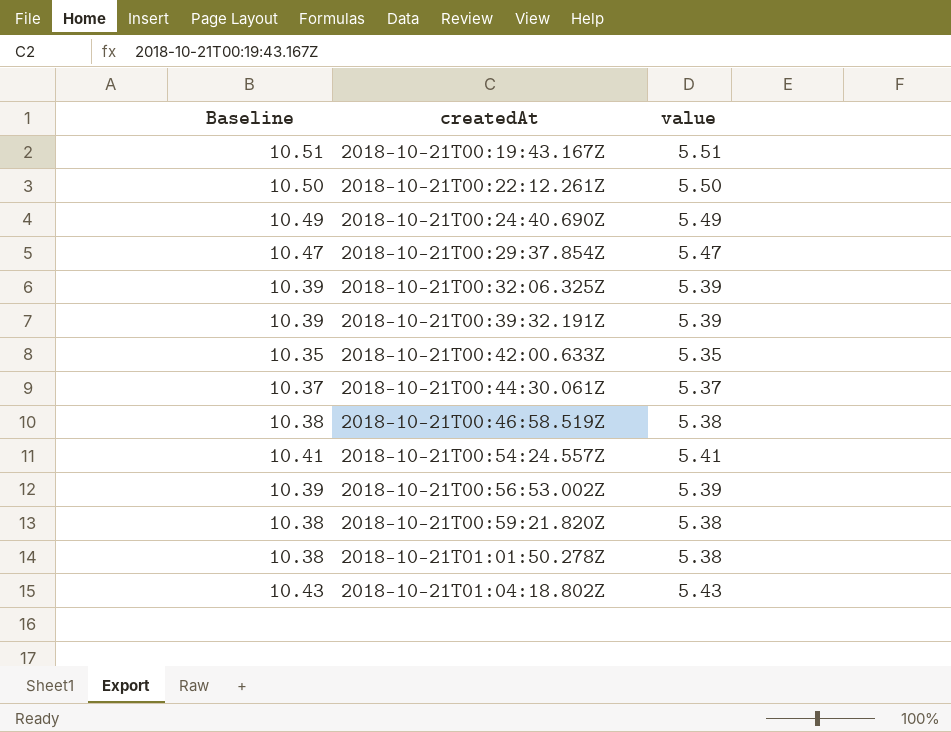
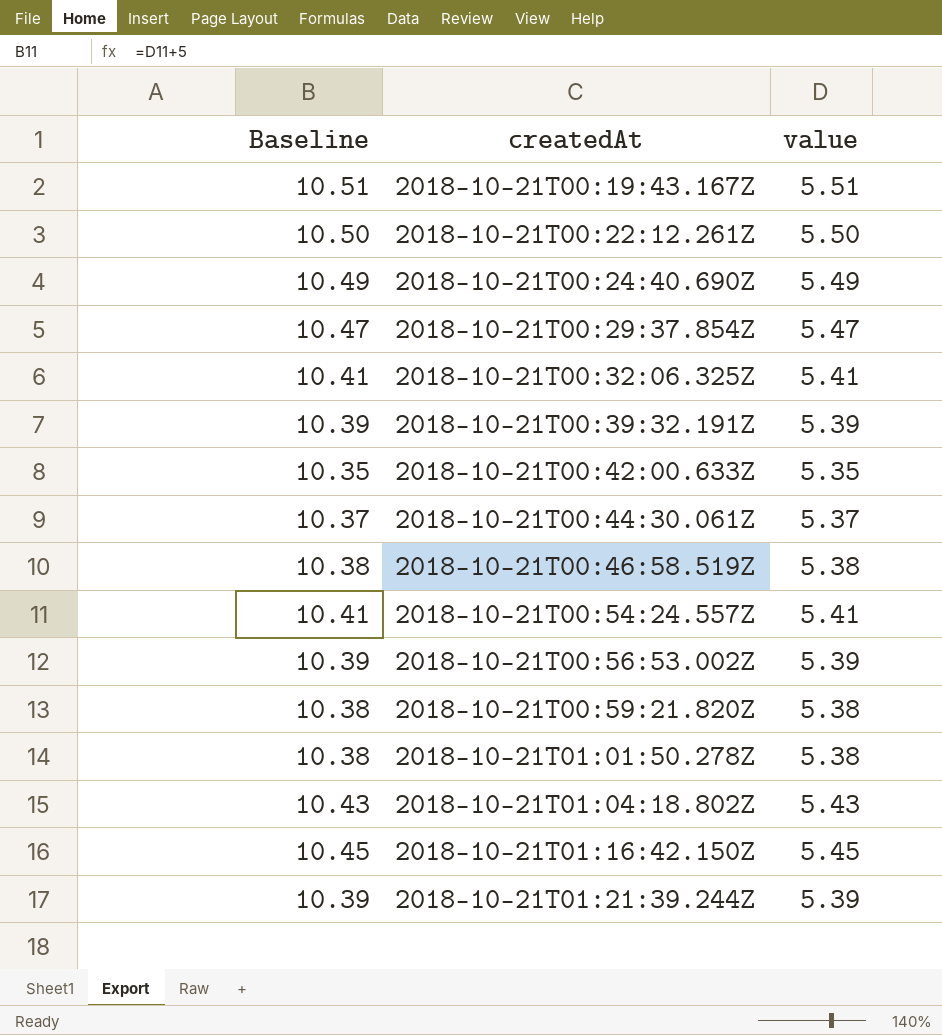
2018-10-21T00:32:06.325Z | Baseline: 10.39 -> 10.41
2018-10-21T00:32:06.325Z | value: 5.39 -> 5.41
row 2018-10-21T01:16:42.150Z: none -> 10.45 | 5.45
row 2018-10-21T01:21:39.244Z: none -> 10.39 | 5.39

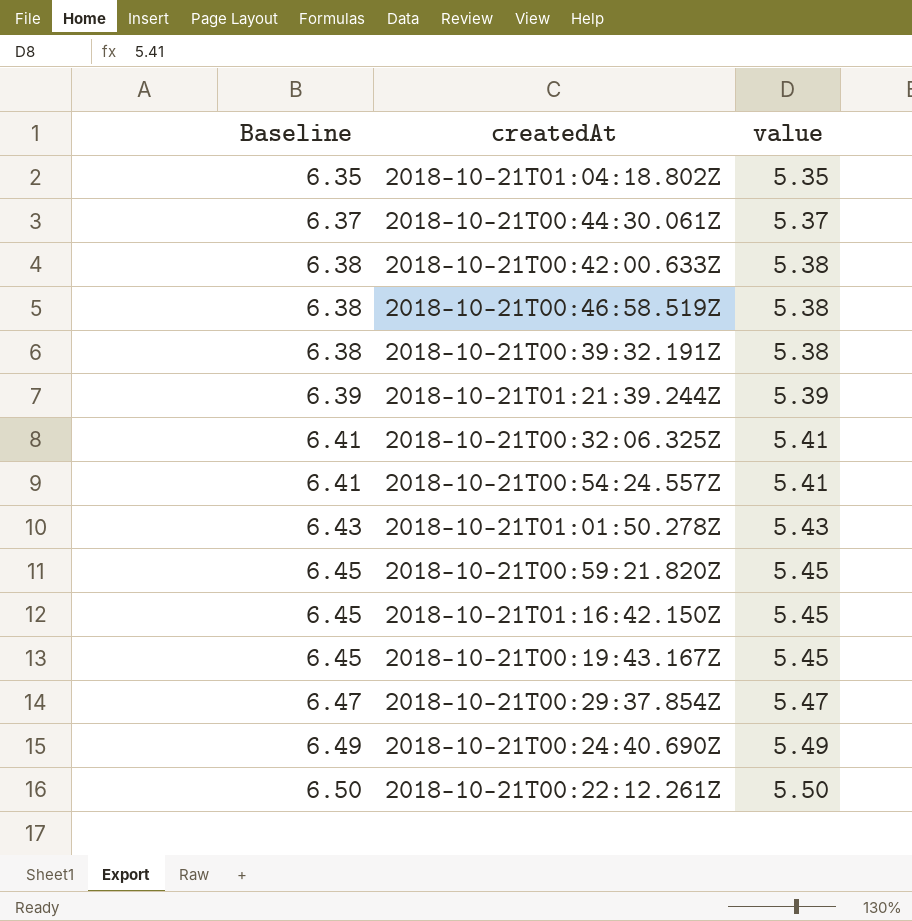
row order: createdAt ascending -> Baseline ascending
column Baseline | formula: [value] + 5 -> [value] + 1
row 2018-10-21T00:56:53.002Z: 10.39 | 5.39 -> none
2018-10-21T01:04:18.802Z | value: 5.43 -> 5.35
2018-10-21T00:42:00.633Z | value: 5.35 -> 5.38
2018-10-21T00:39:32.191Z | value: 5.39 -> 5.38
2018-10-21T01:01:50.278Z | value: 5.38 -> 5.43
2018-10-21T00:59:21.820Z | value: 5.38 -> 5.45
2018-10-21T00:19:43.167Z | value: 5.51 -> 5.45

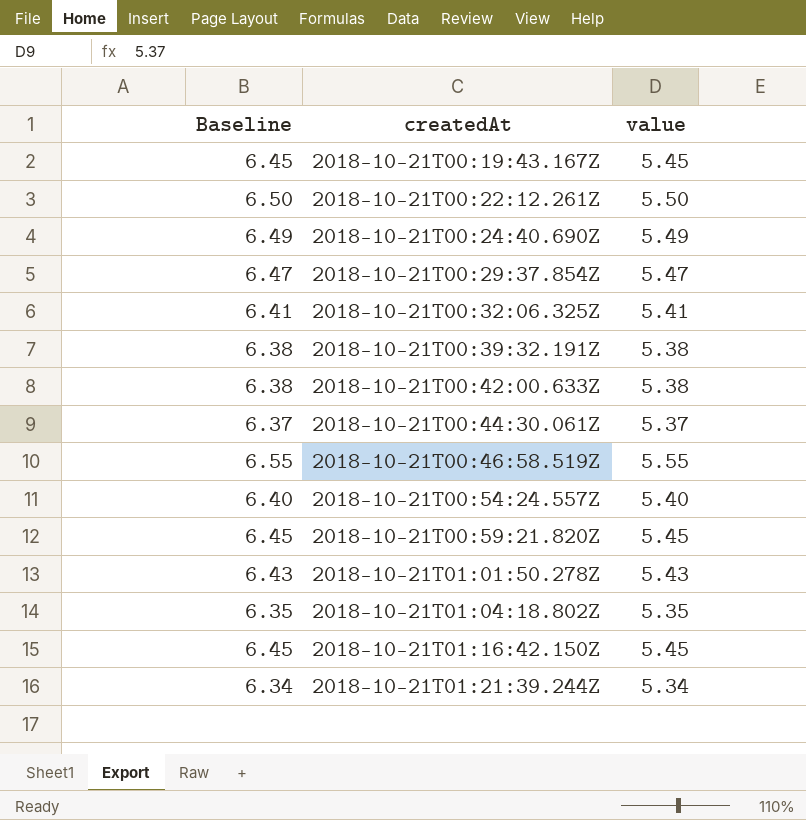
row order: Baseline ascending -> createdAt ascending
2018-10-21T00:46:58.519Z | Baseline: 6.38 -> 6.55
2018-10-21T00:46:58.519Z | value: 5.38 -> 5.55
2018-10-21T00:54:24.557Z | Baseline: 6.41 -> 6.40
2018-10-21T00:54:24.557Z | value: 5.41 -> 5.40
2018-10-21T01:21:39.244Z | Baseline: 6.39 -> 6.34
2018-10-21T01:21:39.244Z | value: 5.39 -> 5.34

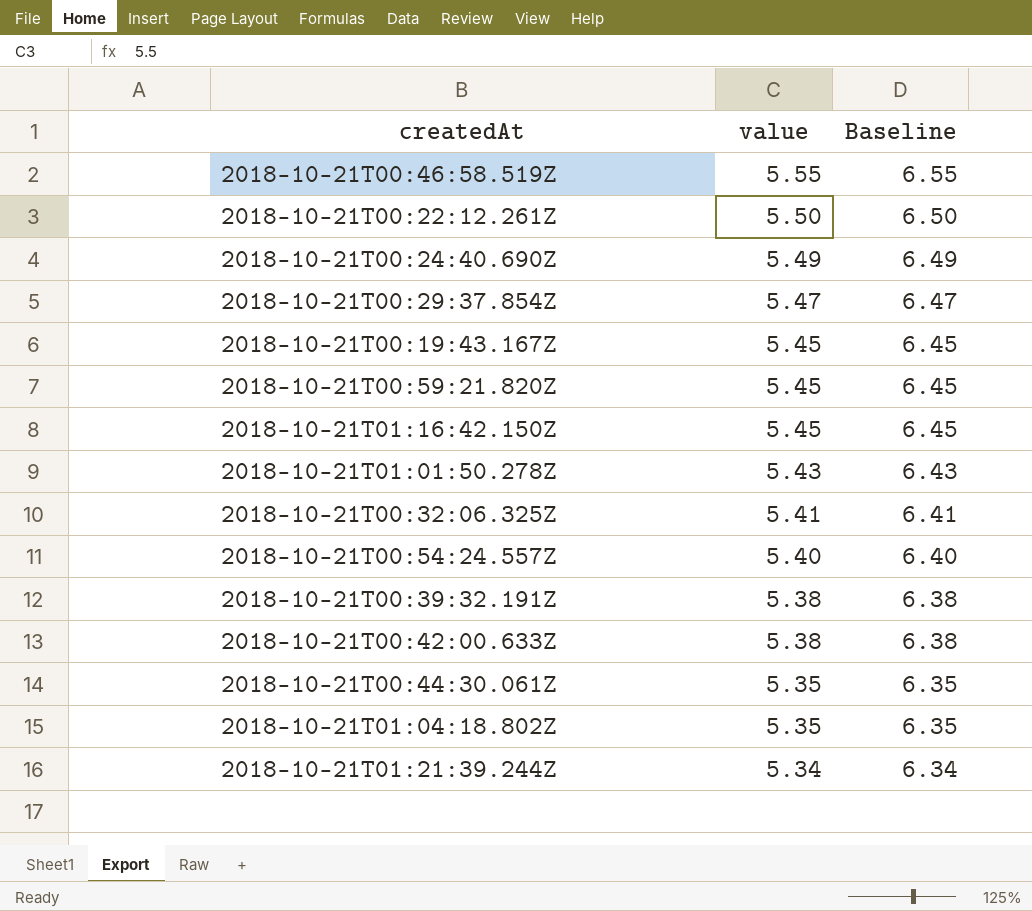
row order: createdAt ascending -> value descending
column Baseline | position: 1 -> 3
2018-10-21T00:44:30.061Z | value: 5.37 -> 5.35
2018-10-21T00:44:30.061Z | Baseline: 6.37 -> 6.35

